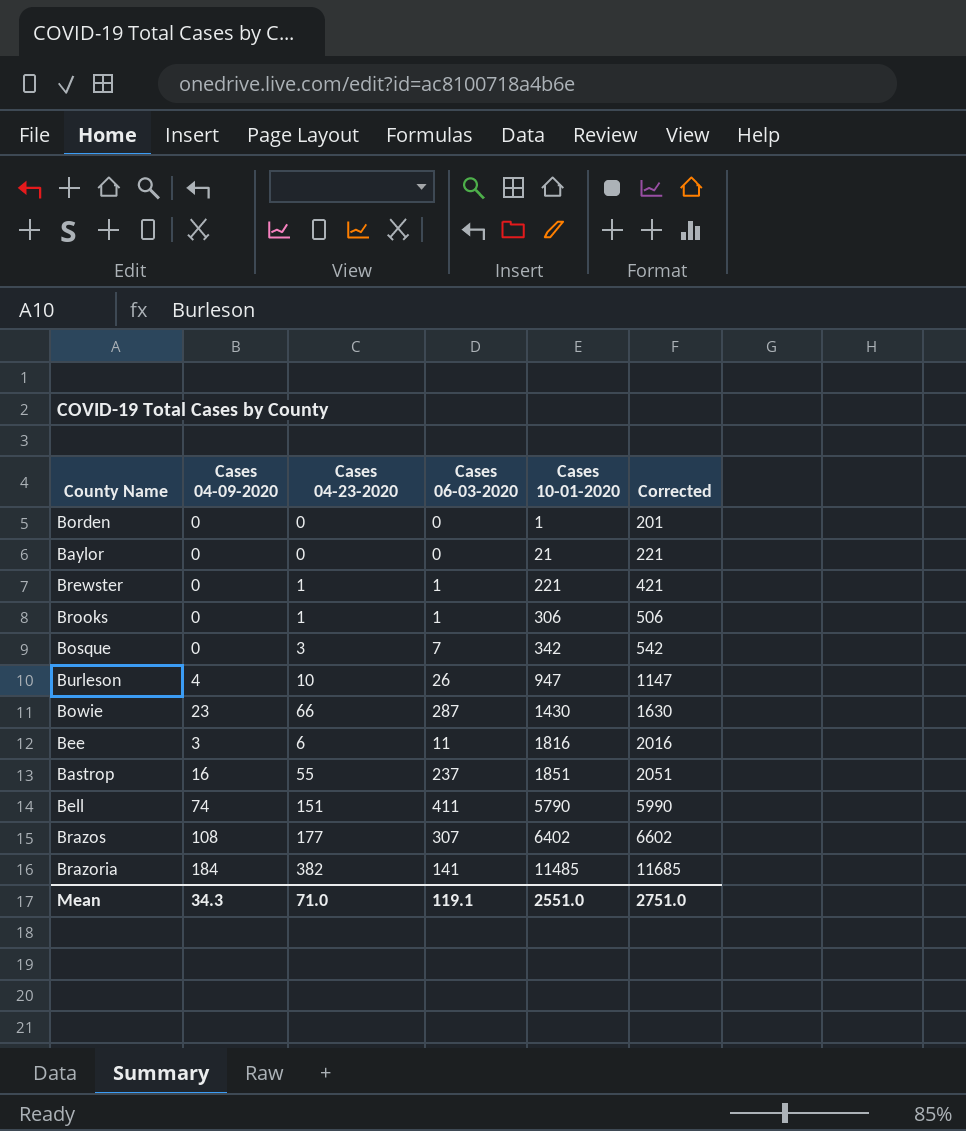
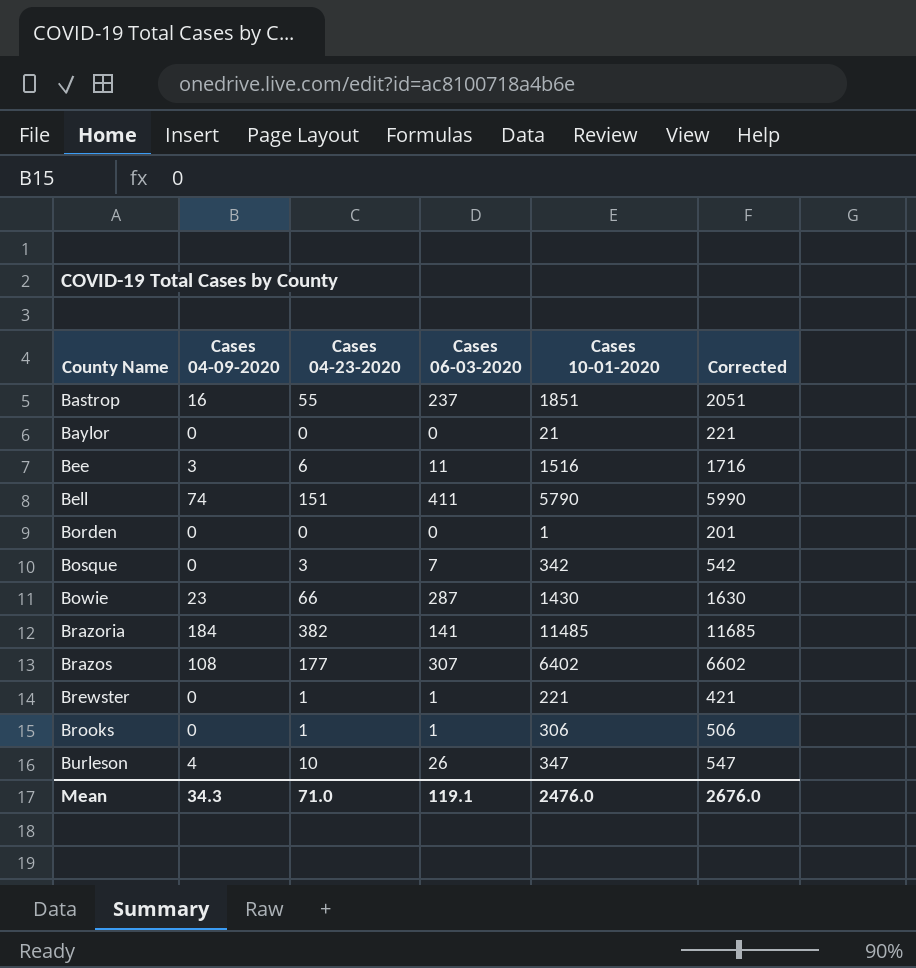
row order: Cases 10-01-2020 ascending -> County Name ascending
Bee | Cases 10-01-2020: 1816 -> 1516
Bee | Corrected: 2016 -> 1716
Burleson | Cases 10-01-2020: 947 -> 347
Burleson | Corrected: 1147 -> 547
Mean | Cases 10-01-2020: 2551.0 -> 2476.0
Mean | Corrected: 2751.0 -> 2676.0

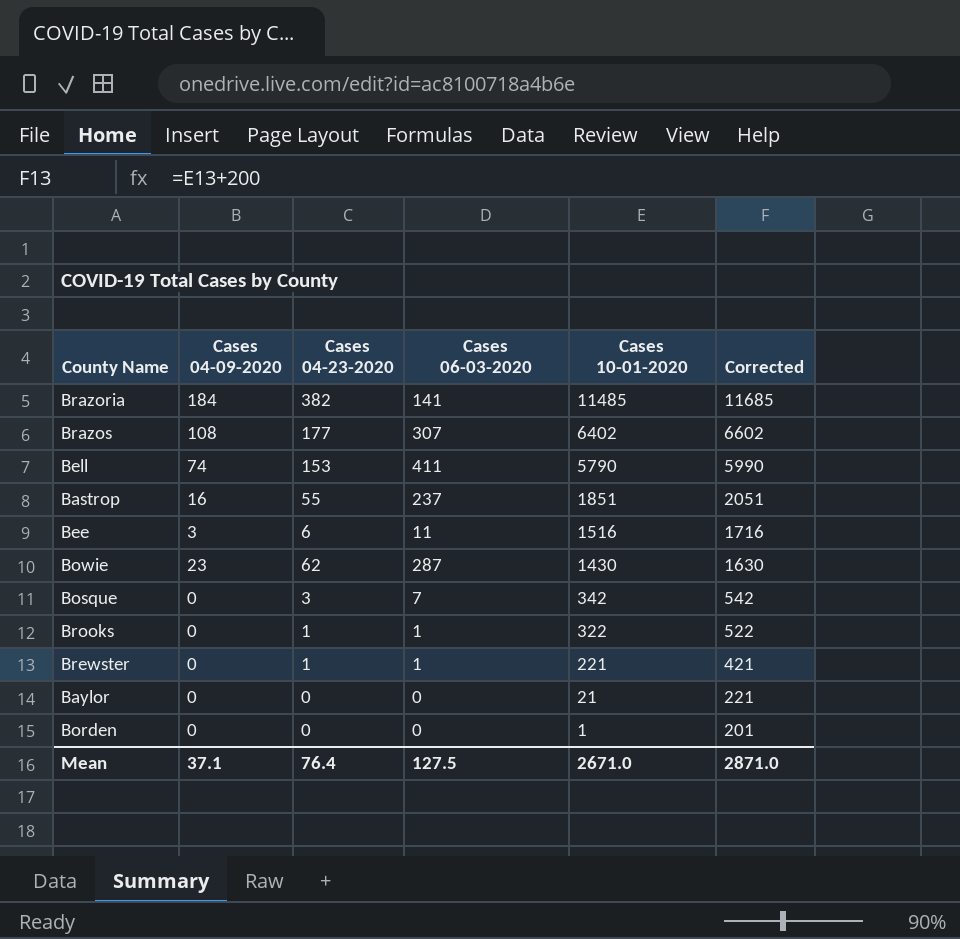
row order: County Name ascending -> Cases 10-01-2020 descending
row Burleson: 4 | 10 | 26 | 347 | 547 -> none
Bell | Cases 04-23-2020: 151 -> 153
Bowie | Cases 04-23-2020: 66 -> 62
Brooks | Cases 10-01-2020: 306 -> 322
Brooks | Corrected: 506 -> 522
Mean | Cases 04-09-2020: 34.3 -> 37.1
Mean | Cases 04-23-2020: 71.0 -> 76.4
Mean | Cases 06-03-2020: 119.1 -> 127.5
Mean | Cases 10-01-2020: 2476.0 -> 2671.0
Mean | Corrected: 2676.0 -> 2871.0

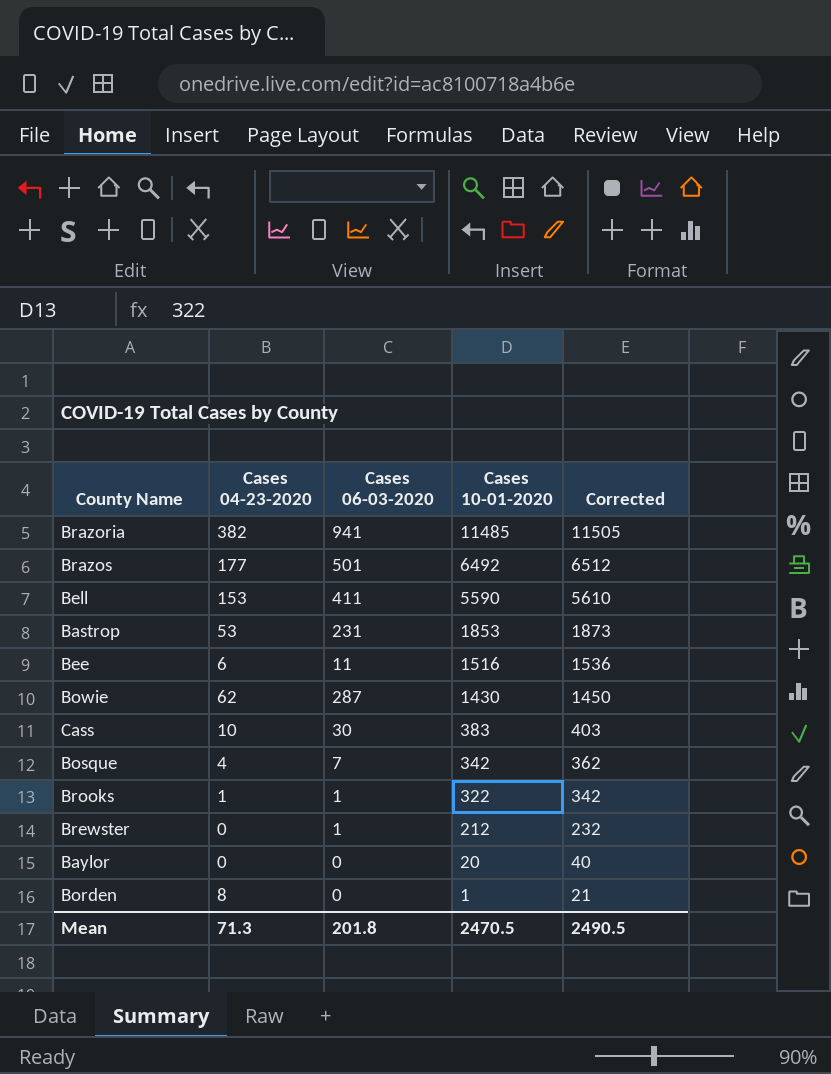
column Cases 04-09-2020 | position: 2 -> none
column Corrected | formula: [Cases 10-01-2020] + 200 -> [Cases 10-01-2020] + 20
Brazoria | Cases 06-03-2020: 141 -> 941
Brazos | Cases 06-03-2020: 307 -> 501
Brazos | Cases 10-01-2020: 6402 -> 6492
Bell | Cases 10-01-2020: 5790 -> 5590
Bastrop | Cases 04-23-2020: 55 -> 53
Bastrop | Cases 06-03-2020: 237 -> 231
Bastrop | Cases 10-01-2020: 1851 -> 1853
row Cass: none -> 10 | 30 | 383 | 403
Bosque | Cases 04-23-2020: 3 -> 4
Brewster | Cases 04-23-2020: 1 -> 0
Brewster | Cases 10-01-2020: 221 -> 212
Baylor | Cases 10-01-2020: 21 -> 20
Borden | Cases 04-23-2020: 0 -> 8
Mean | Cases 04-23-2020: 76.4 -> 71.3
Mean | Cases 06-03-2020: 127.5 -> 201.8
Mean | Cases 10-01-2020: 2671.0 -> 2470.5
Mean | Corrected: 2871.0 -> 2490.5

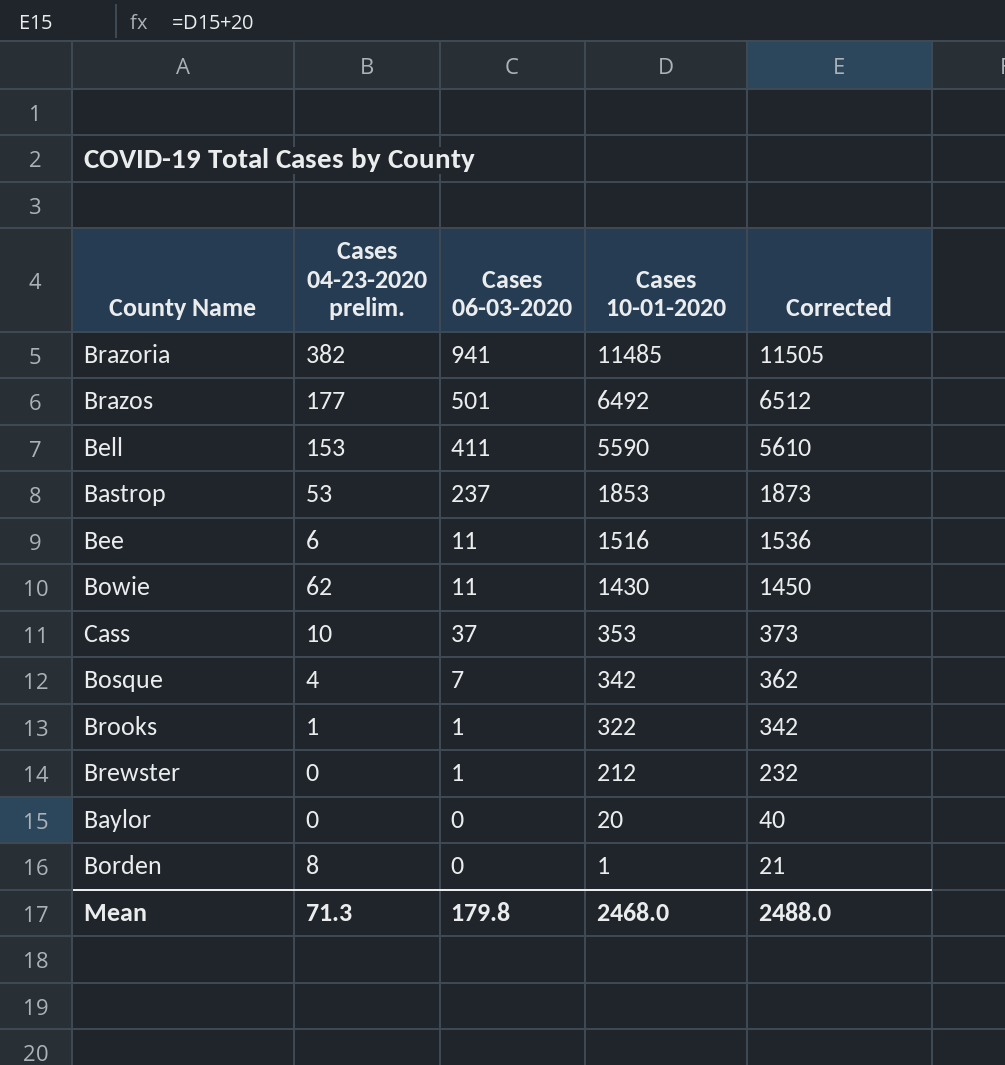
column name: Cases 04-23-2020 -> Cases 04-23-2020 prelim.
Bastrop | Cases 06-03-2020: 231 -> 237
Bowie | Cases 06-03-2020: 287 -> 11
Cass | Cases 06-03-2020: 30 -> 37
Cass | Cases 10-01-2020: 383 -> 353
Cass | Corrected: 403 -> 373
Mean | Cases 06-03-2020: 201.8 -> 179.8
Mean | Cases 10-01-2020: 2470.5 -> 2468.0
Mean | Corrected: 2490.5 -> 2488.0

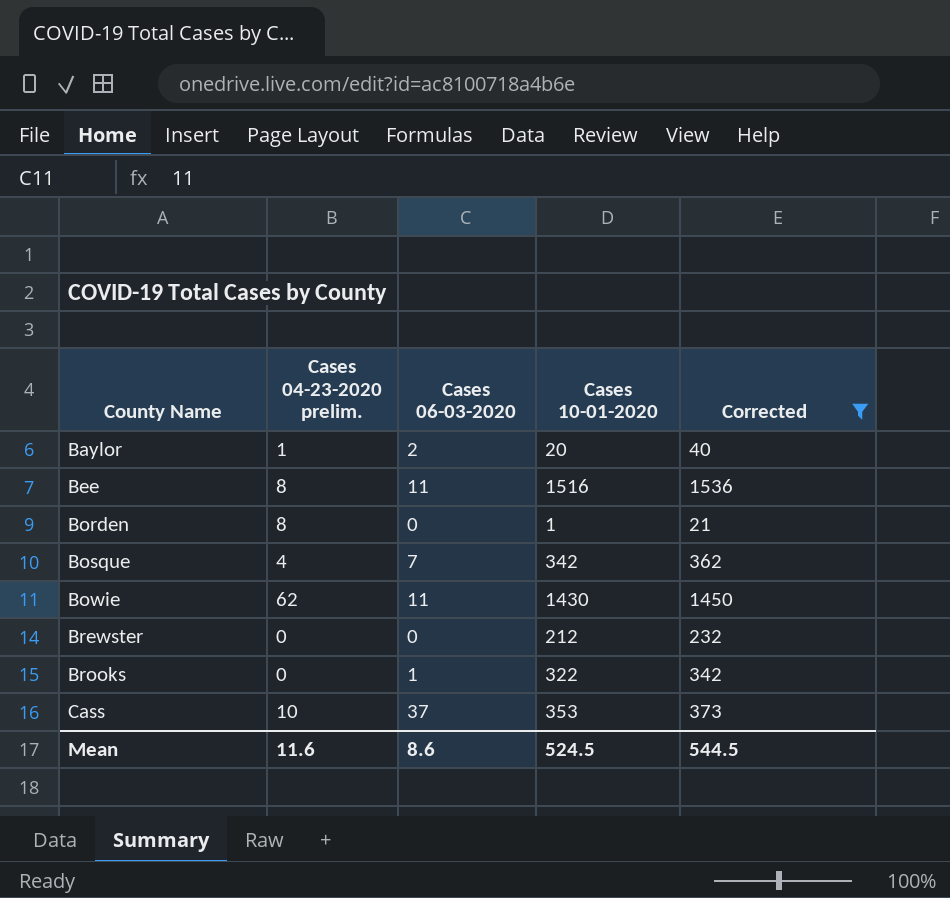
filter: none -> Corrected <= 1536
row order: Cases 10-01-2020 descending -> County Name ascending
Baylor | Cases 04-23-2020 prelim.: 0 -> 1
Baylor | Cases 06-03-2020: 0 -> 2
Bee | Cases 04-23-2020 prelim.: 6 -> 8
Brewster | Cases 06-03-2020: 1 -> 0
Brooks | Cases 04-23-2020 prelim.: 1 -> 0
Mean | Cases 04-23-2020 prelim.: 71.3 -> 11.6
Mean | Cases 06-03-2020: 179.8 -> 8.6
Mean | Cases 10-01-2020: 2468.0 -> 524.5
Mean | Corrected: 2488.0 -> 544.5

